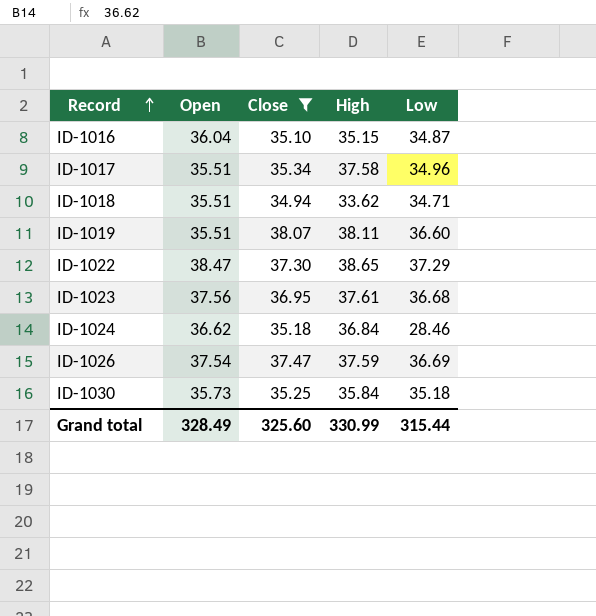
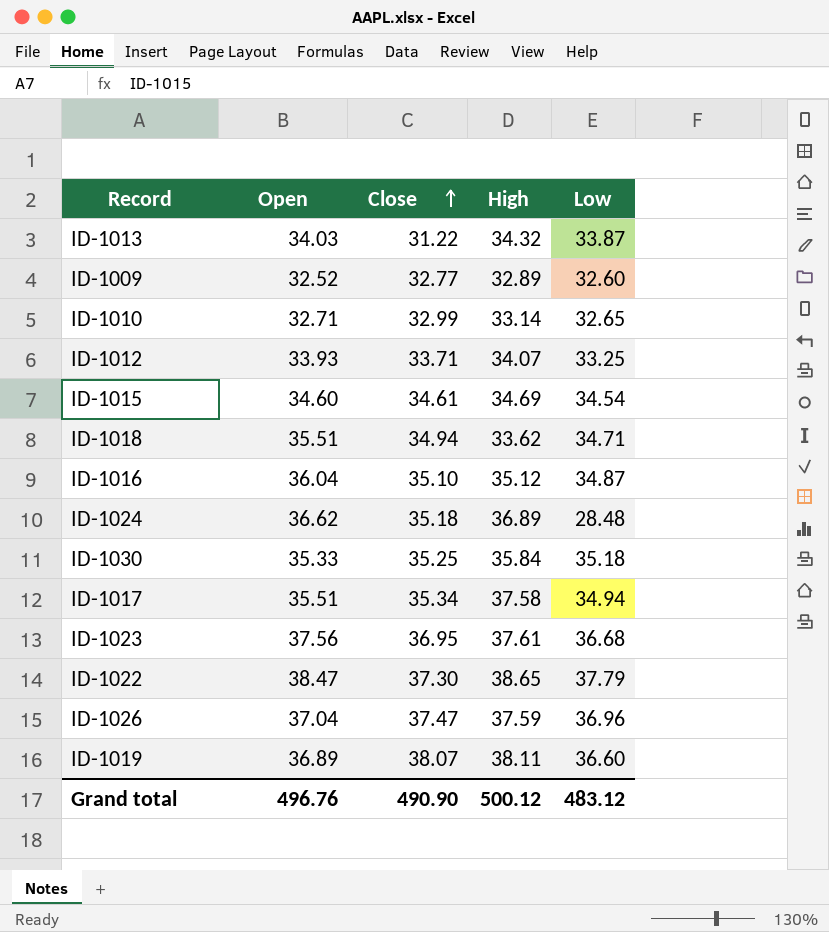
filter: Close >= 34.94 -> none
row order: Record ascending -> Close ascending
ID-1016 | High: 35.15 -> 35.12
ID-1024 | High: 36.84 -> 36.89
ID-1024 | Low: 28.46 -> 28.48
ID-1030 | Open: 35.73 -> 35.33
ID-1017 | Low: 34.96 -> 34.94
ID-1022 | Low: 37.29 -> 37.79
ID-1026 | Open: 37.54 -> 37.04
ID-1026 | Low: 36.69 -> 36.96
ID-1019 | Open: 35.51 -> 36.89
Grand total | Open: 328.49 -> 496.76
Grand total | Close: 325.60 -> 490.90
Grand total | High: 330.99 -> 500.12
Grand total | Low: 315.44 -> 483.12

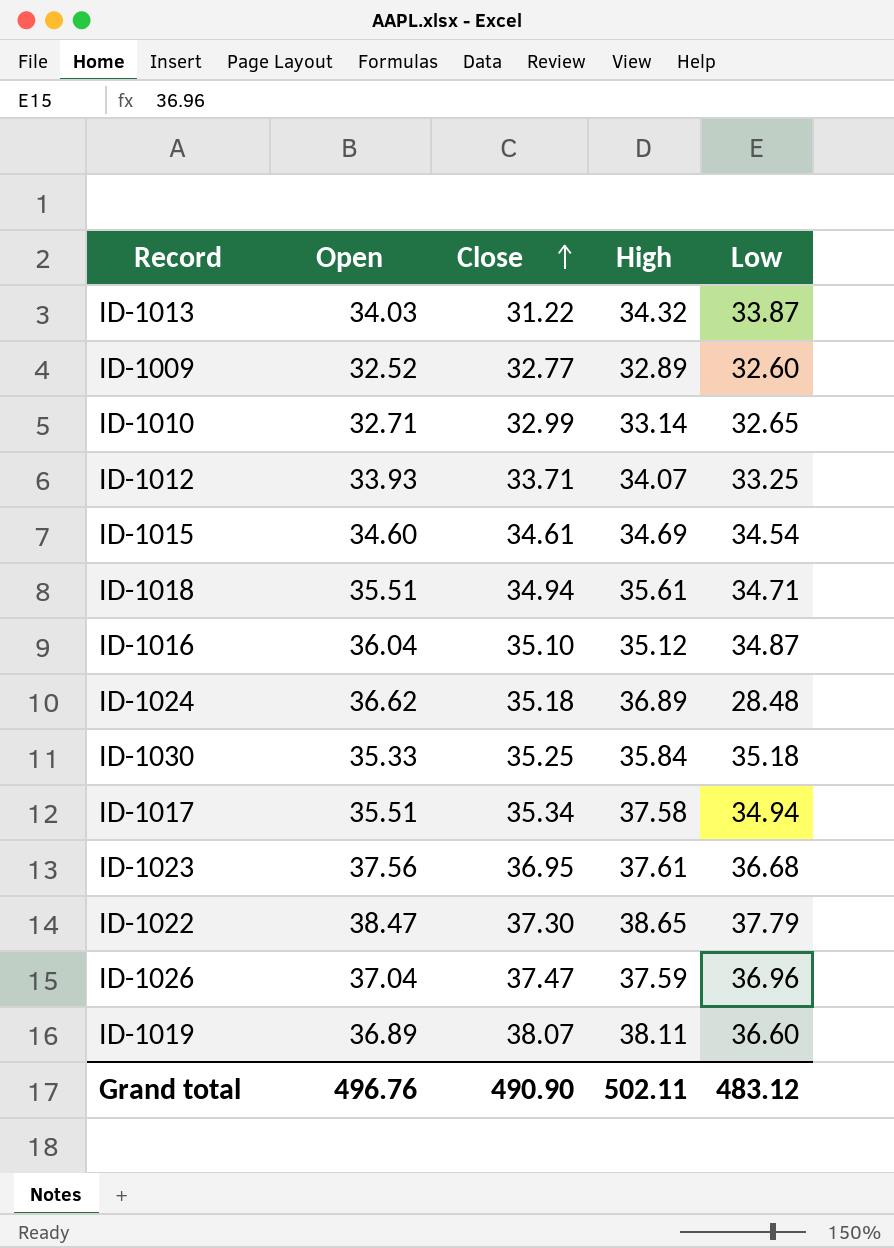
ID-1018 | High: 33.62 -> 35.61
Grand total | High: 500.12 -> 502.11

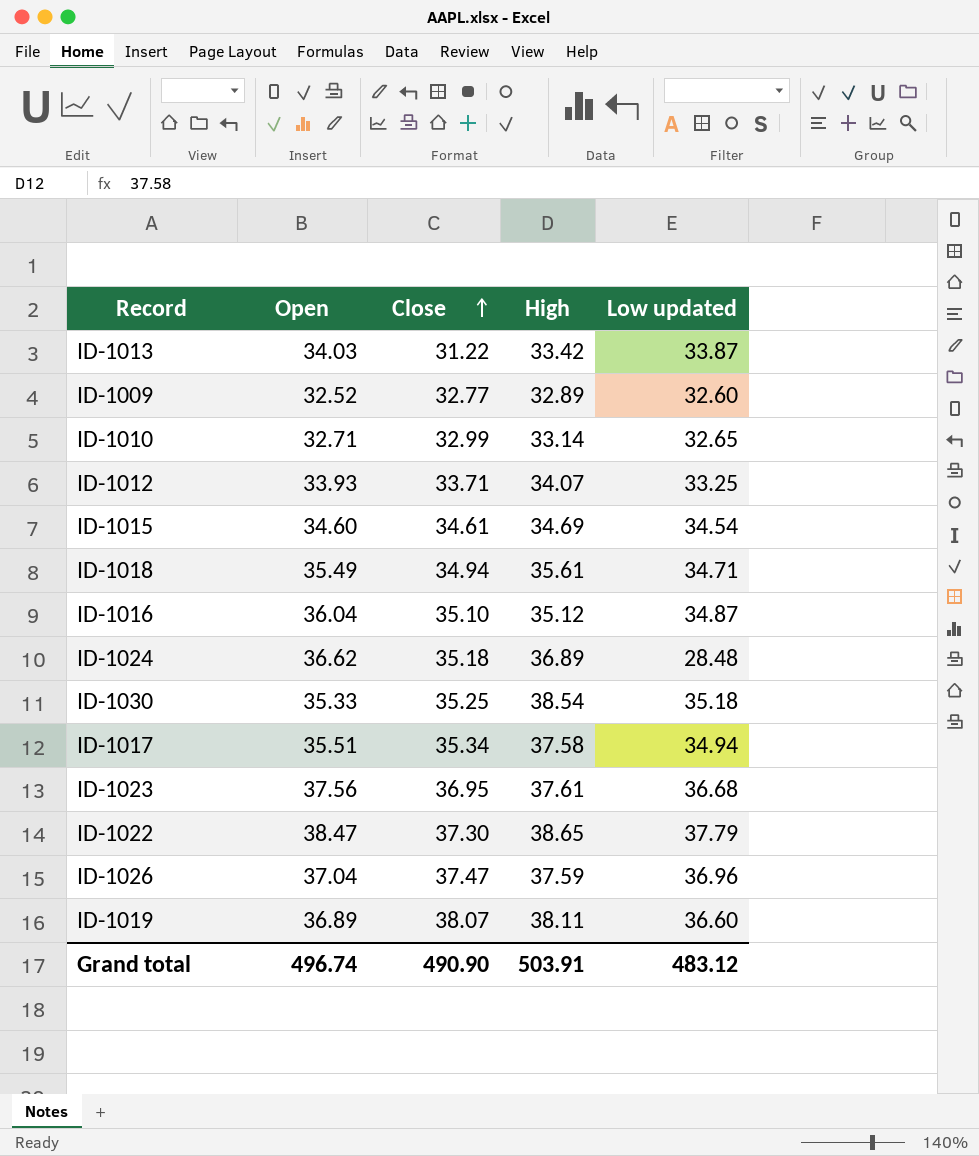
column name: Low -> Low updated
ID-1013 | High: 34.32 -> 33.42
ID-1018 | Open: 35.51 -> 35.49
ID-1030 | High: 35.84 -> 38.54
Grand total | Open: 496.76 -> 496.74
Grand total | High: 502.11 -> 503.91

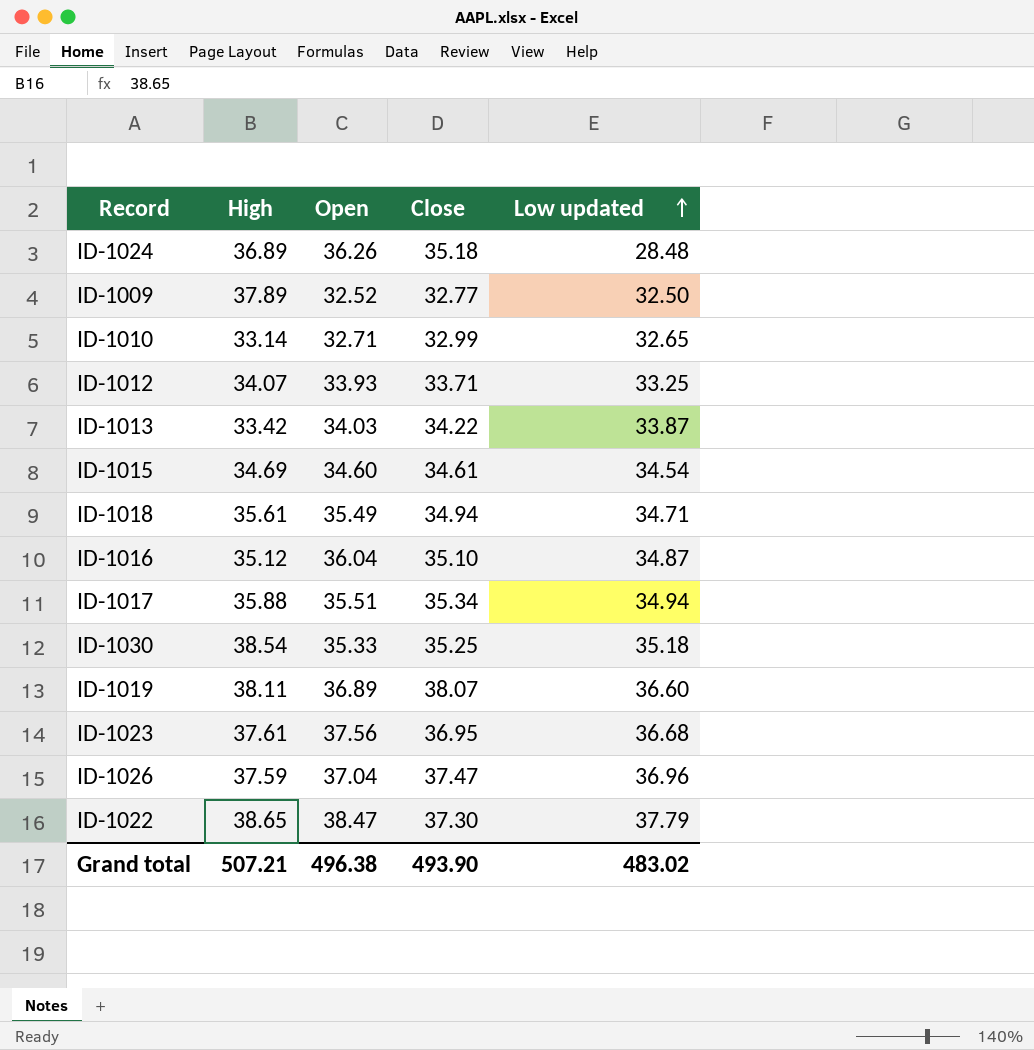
row order: Close ascending -> Low updated ascending
column High | position: 4 -> 2
ID-1024 | Open: 36.62 -> 36.26
ID-1009 | High: 32.89 -> 37.89
ID-1009 | Low updated: 32.60 -> 32.50
ID-1013 | Close: 31.22 -> 34.22
ID-1017 | High: 37.58 -> 35.88
Grand total | High: 503.91 -> 507.21
Grand total | Open: 496.74 -> 496.38
Grand total | Close: 490.90 -> 493.90
Grand total | Low updated: 483.12 -> 483.02

